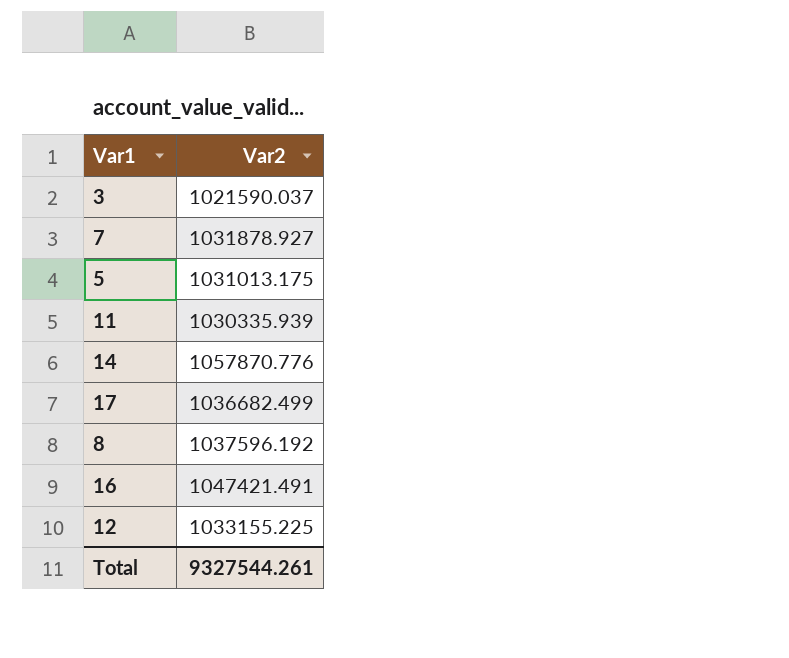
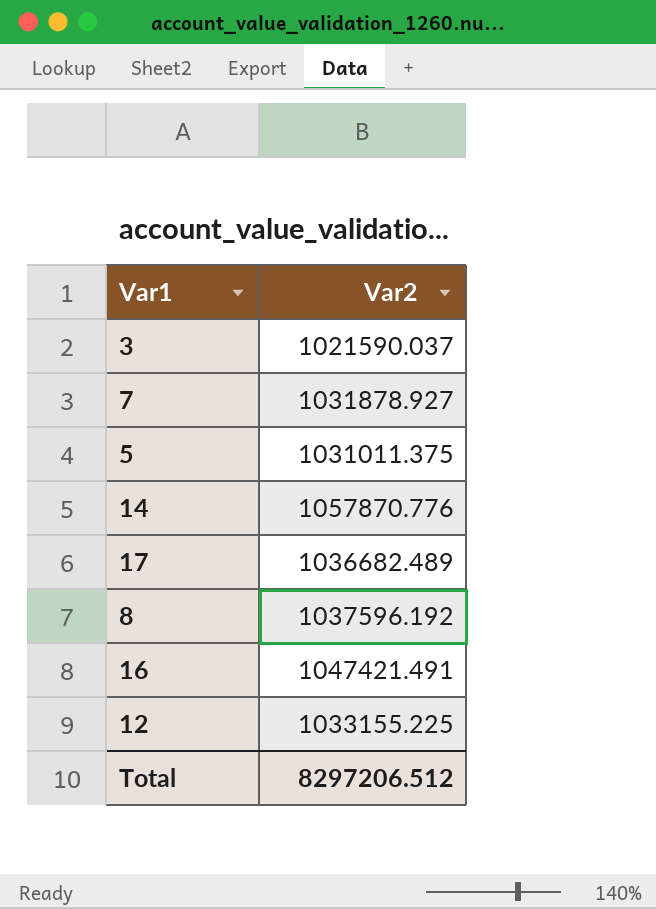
row 11: 1030335.939 -> none
5 | Var2: 1031013.175 -> 1031011.375
17 | Var2: 1036682.499 -> 1036682.489
Total | Var2: 9327544.261 -> 8297206.512

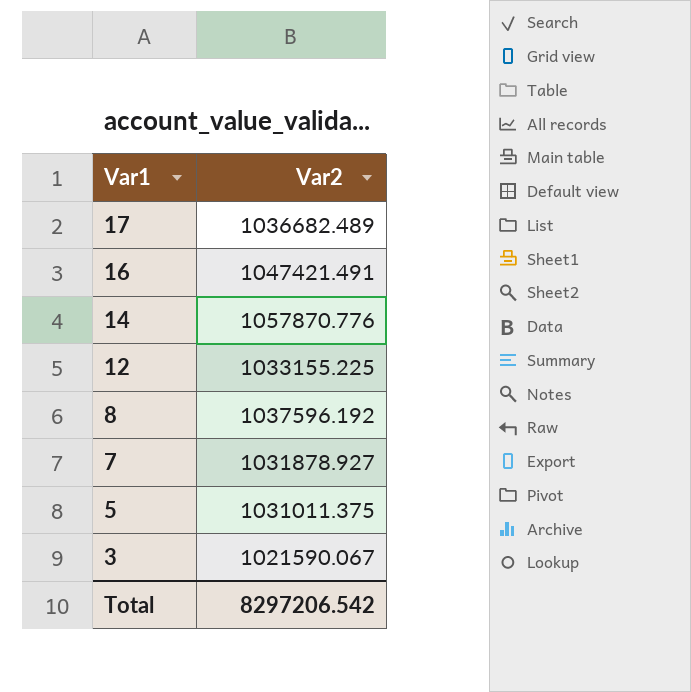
row order: none -> Var1 descending
3 | Var2: 1021590.037 -> 1021590.067
Total | Var2: 8297206.512 -> 8297206.542

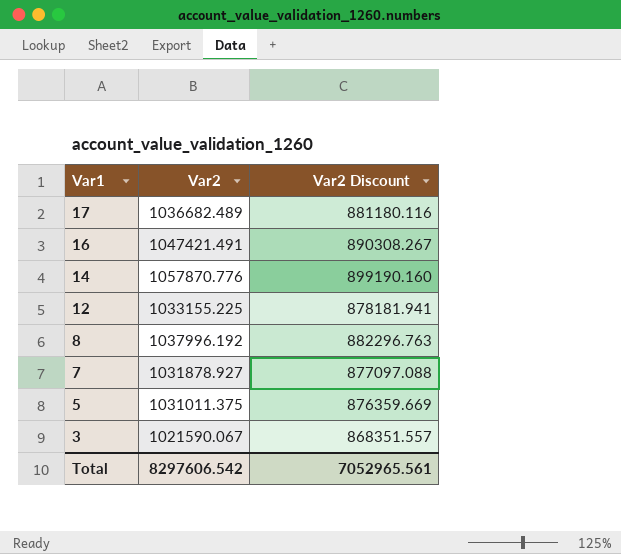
column Var2 Discount | formula: none -> [Var2] * 0.85
8 | Var2: 1037596.192 -> 1037996.192
Total | Var2: 8297206.542 -> 8297606.542

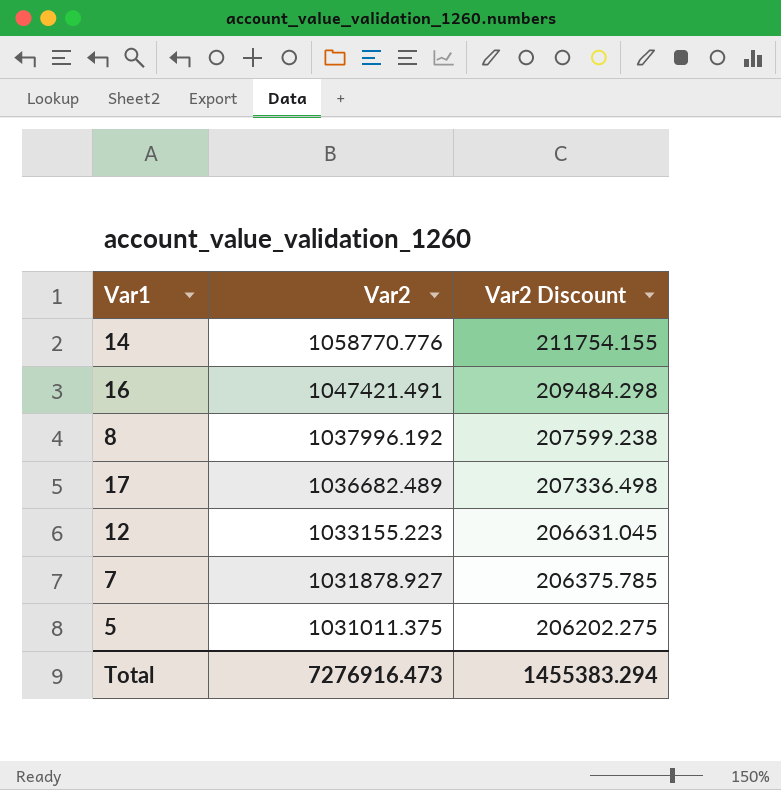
row order: Var1 descending -> Var2 descending
column Var2 Discount | formula: [Var2] * 0.85 -> [Var2] * 0.2
row 3: 1021590.067 | 868351.557 -> none
14 | Var2: 1057870.776 -> 1058770.776
12 | Var2: 1033155.225 -> 1033155.223
Total | Var2: 8297606.542 -> 7276916.473
Total | Var2 Discount: 7052965.561 -> 1455383.294

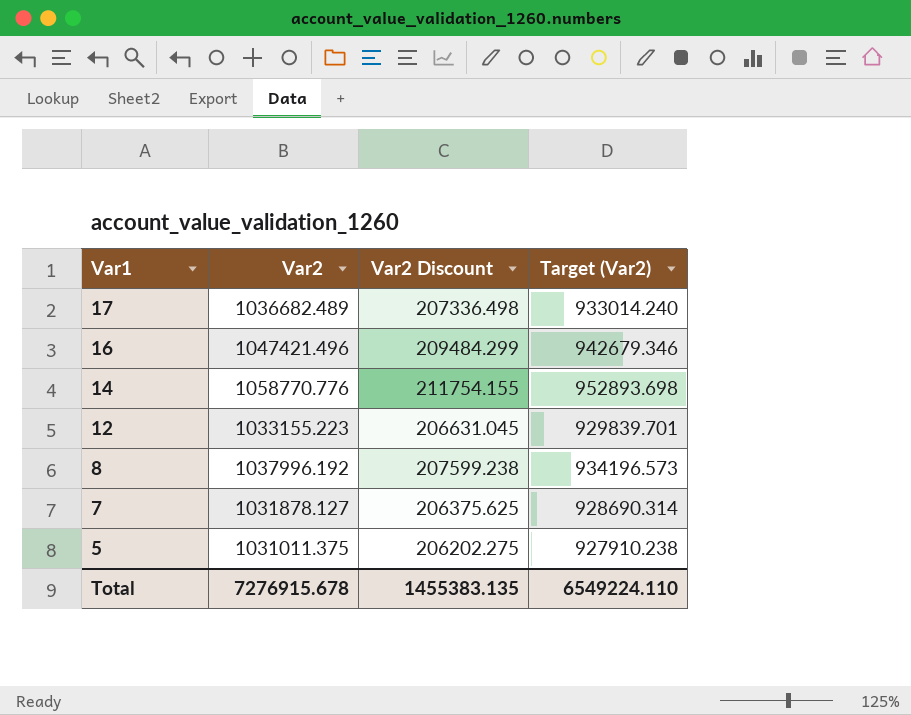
row order: Var2 descending -> Var1 descending
column Target (Var2) | formula: none -> [Var2] * 0.9
16 | Var2: 1047421.491 -> 1047421.496
16 | Var2 Discount: 209484.298 -> 209484.299
7 | Var2: 1031878.927 -> 1031878.127
7 | Var2 Discount: 206375.785 -> 206375.625
Total | Var2: 7276916.473 -> 7276915.678
Total | Var2 Discount: 1455383.294 -> 1455383.135

